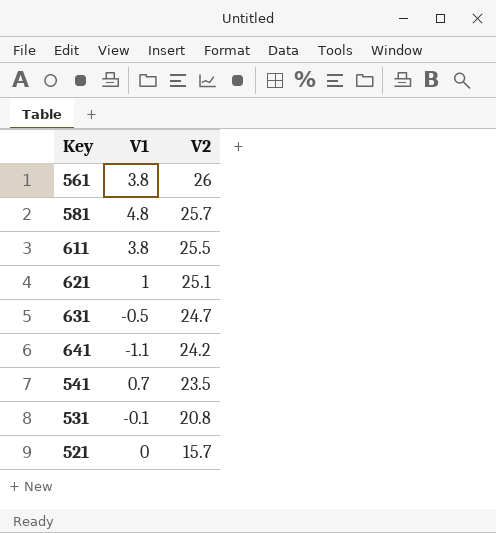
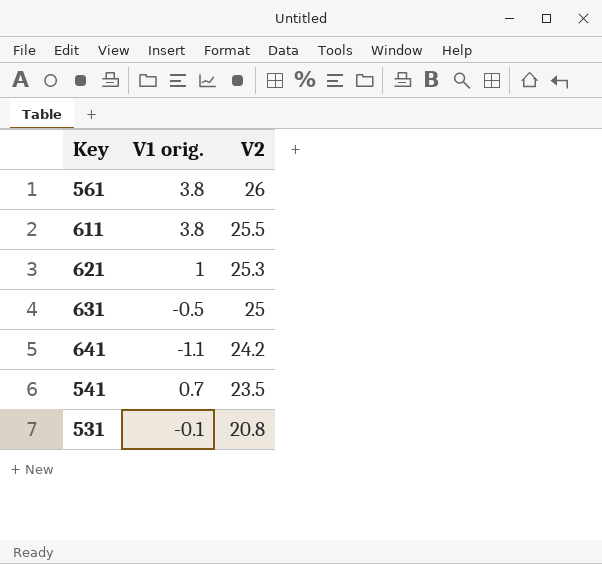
column name: V1 -> V1 orig.
row 581: 4.8 | 25.7 -> none
row 521: 0 | 15.7 -> none
621 | V2: 25.1 -> 25.3
631 | V2: 24.7 -> 25

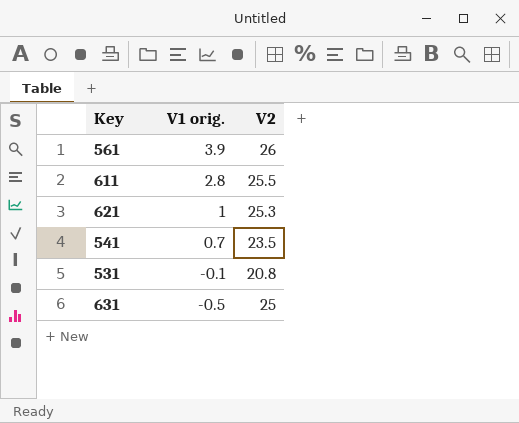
row order: V2 descending -> V1 orig. descending
row 641: -1.1 | 24.2 -> none
561 | V1 orig.: 3.8 -> 3.9
611 | V1 orig.: 3.8 -> 2.8

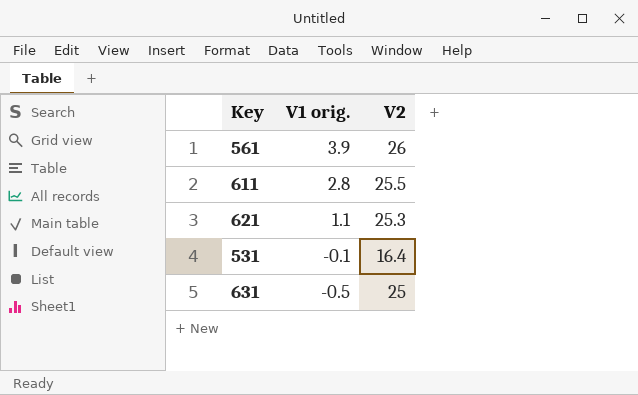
row 541: 0.7 | 23.5 -> none
621 | V1 orig.: 1 -> 1.1
531 | V2: 20.8 -> 16.4

